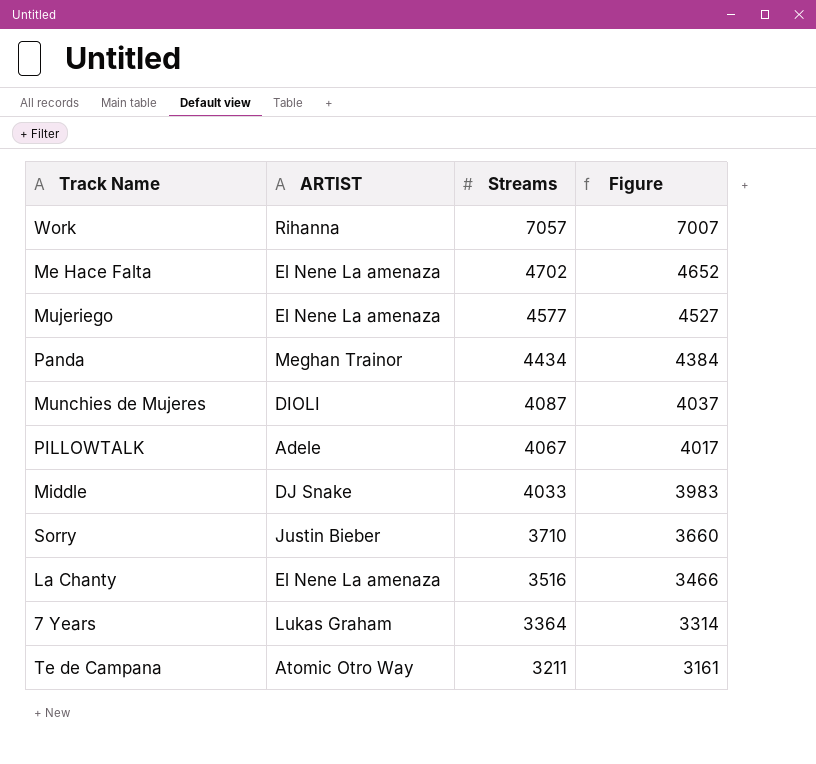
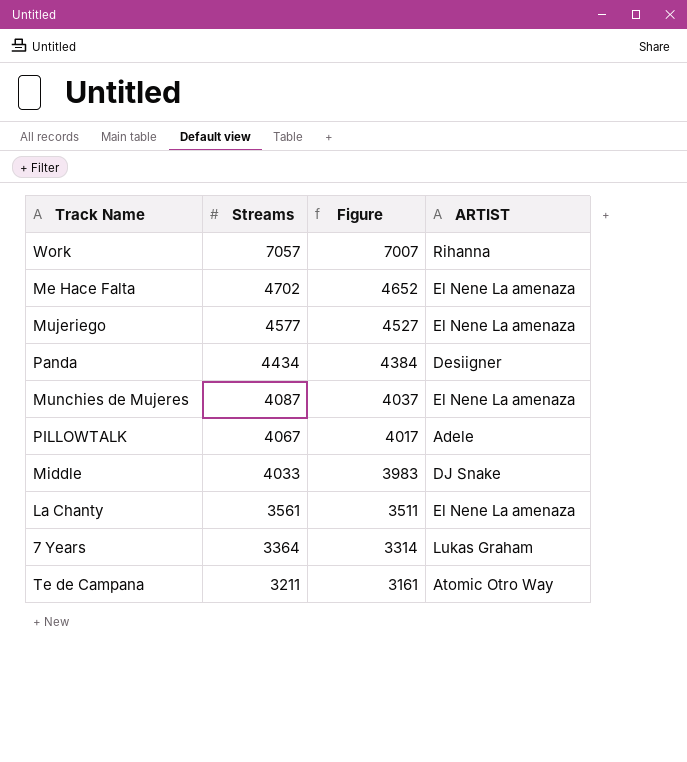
column ARTIST | position: 2 -> 4
row Sorry: Justin Bieber | 3710 | 3660 -> none
Panda | ARTIST: Meghan Trainor -> Desiigner
Munchies de Mujeres | ARTIST: DIOLI -> El Nene La amenaza
La Chanty | Streams: 3516 -> 3561
La Chanty | Figure: 3466 -> 3511

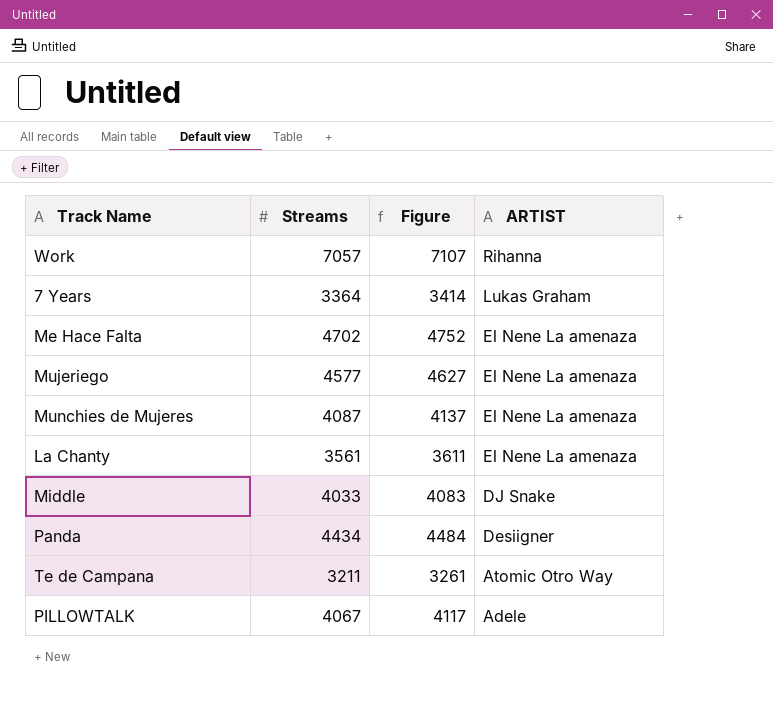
row order: Streams descending -> ARTIST descending
column Figure | formula: [Streams] - 50 -> [Streams] + 50

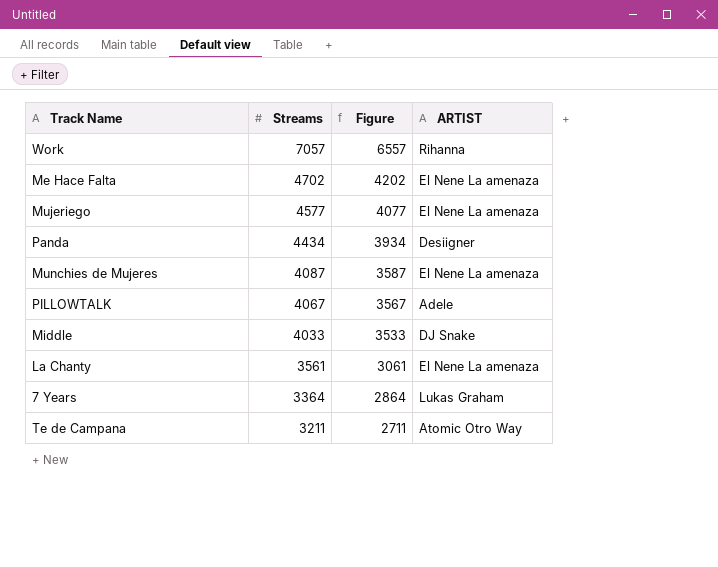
row order: ARTIST descending -> Streams descending
column Figure | formula: [Streams] + 50 -> [Streams] - 500

